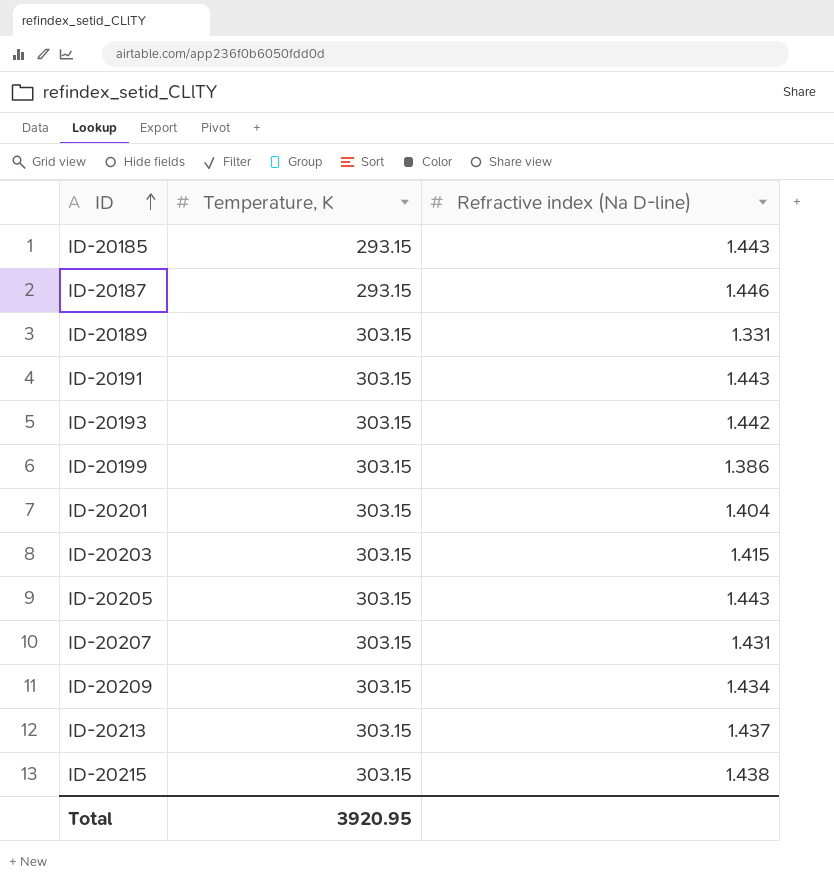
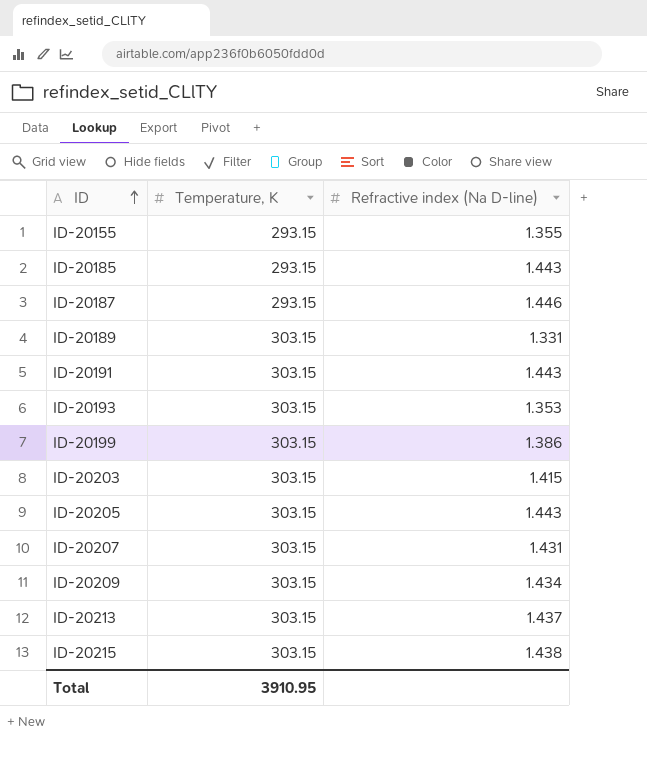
row ID-20201: 303.15 | 1.404 -> none
row ID-20155: none -> 293.15 | 1.355
ID-20193 | Refractive index (Na D-line): 1.442 -> 1.353
Total | Temperature, K: 3920.95 -> 3910.95

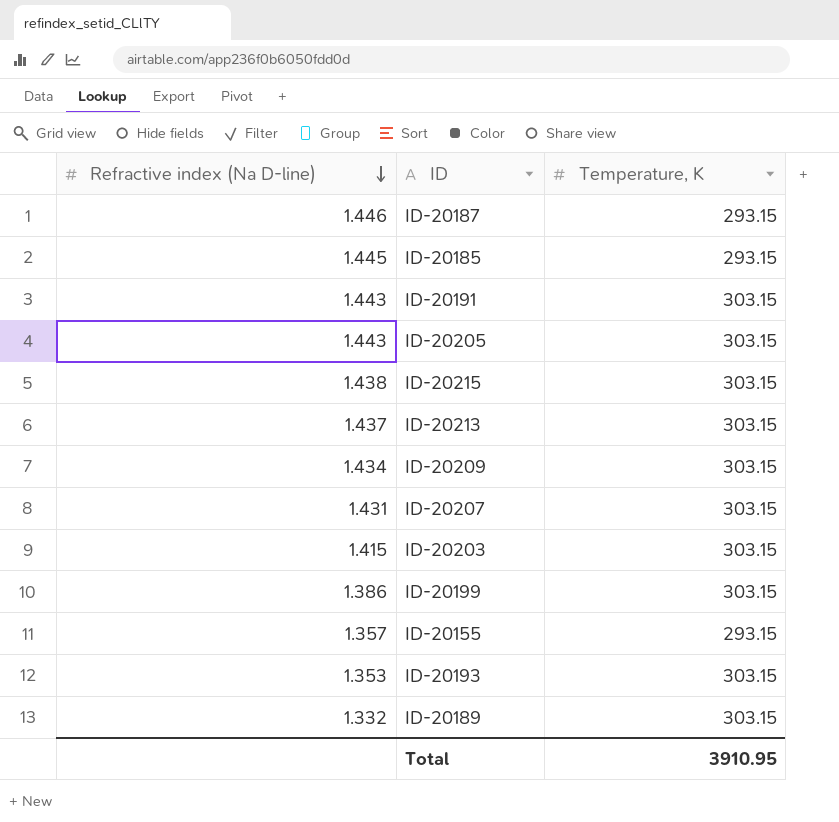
row order: ID ascending -> Refractive index (Na D-line) descending
column Refractive index (Na D-line) | position: 3 -> 1
ID-20185 | Refractive index (Na D-line): 1.443 -> 1.445
ID-20155 | Refractive index (Na D-line): 1.355 -> 1.357
ID-20189 | Refractive index (Na D-line): 1.331 -> 1.332

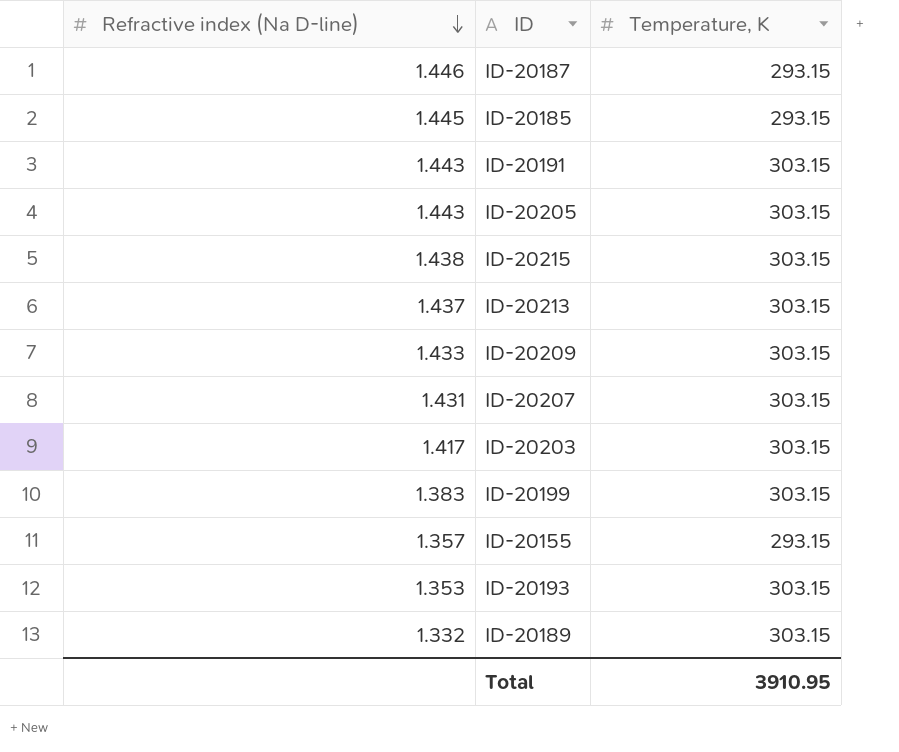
ID-20209 | Refractive index (Na D-line): 1.434 -> 1.433
ID-20203 | Refractive index (Na D-line): 1.415 -> 1.417
ID-20199 | Refractive index (Na D-line): 1.386 -> 1.383

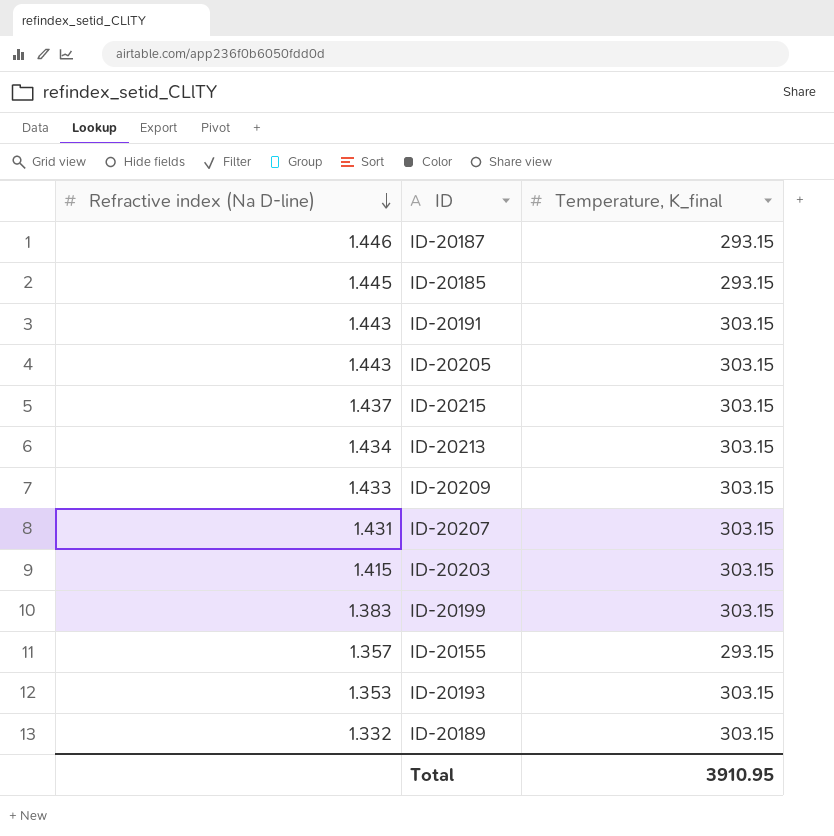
column name: Temperature, K -> Temperature, K_final
ID-20215 | Refractive index (Na D-line): 1.438 -> 1.437
ID-20213 | Refractive index (Na D-line): 1.437 -> 1.434
ID-20203 | Refractive index (Na D-line): 1.417 -> 1.415

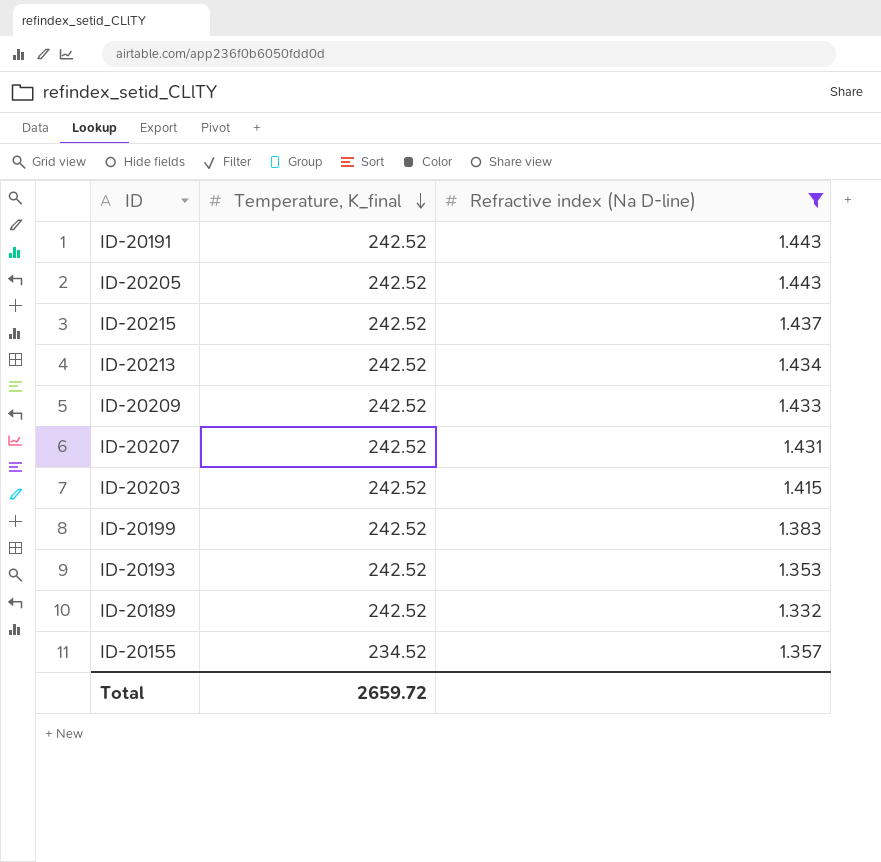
filter: none -> Refractive index (Na D-line) <= 1.443
row order: Refractive index (Na D-line) descending -> Temperature, K_final descending
column Refractive index (Na D-line) | position: 1 -> 3
ID-20191 | Temperature, K_final: 303.15 -> 242.52
ID-20205 | Temperature, K_final: 303.15 -> 242.52
ID-20215 | Temperature, K_final: 303.15 -> 242.52
ID-20213 | Temperature, K_final: 303.15 -> 242.52
ID-20209 | Temperature, K_final: 303.15 -> 242.52
ID-20207 | Temperature, K_final: 303.15 -> 242.52
ID-20203 | Temperature, K_final: 303.15 -> 242.52
ID-20199 | Temperature, K_final: 303.15 -> 242.52
ID-20193 | Temperature, K_final: 303.15 -> 242.52
ID-20189 | Temperature, K_final: 303.15 -> 242.52
ID-20155 | Temperature, K_final: 293.15 -> 234.52
Total | Temperature, K_final: 3910.95 -> 2659.72

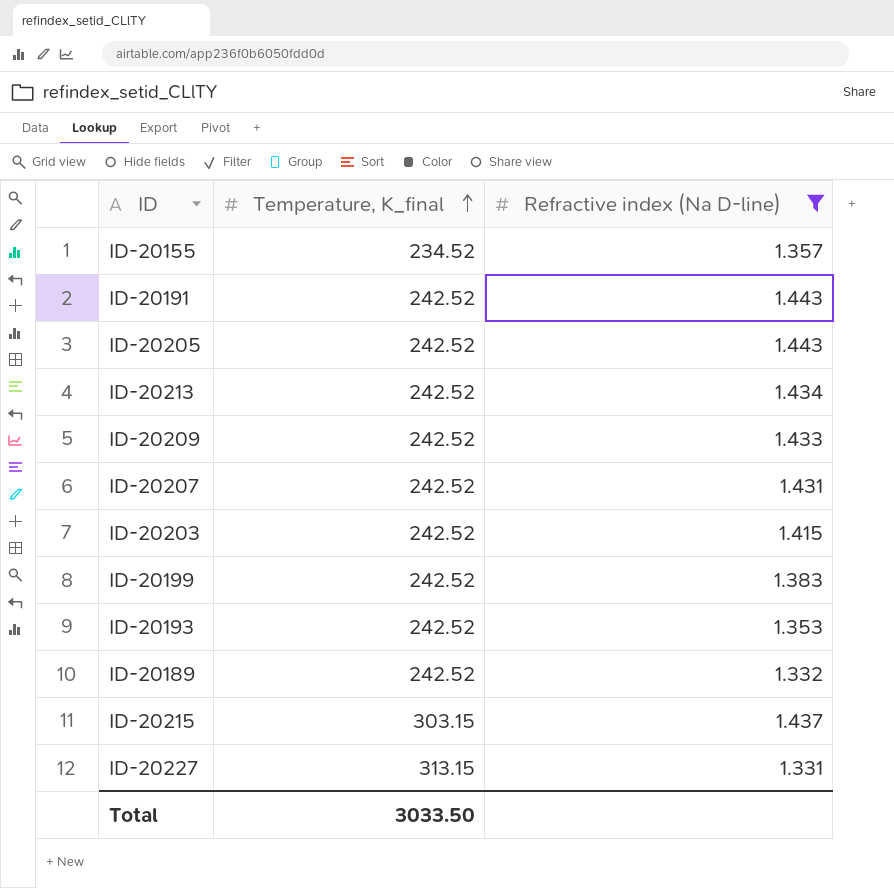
row order: Temperature, K_final descending -> Temperature, K_final ascending
ID-20215 | Temperature, K_final: 242.52 -> 303.15
row ID-20227: none -> 313.15 | 1.331
Total | Temperature, K_final: 2659.72 -> 3033.50

